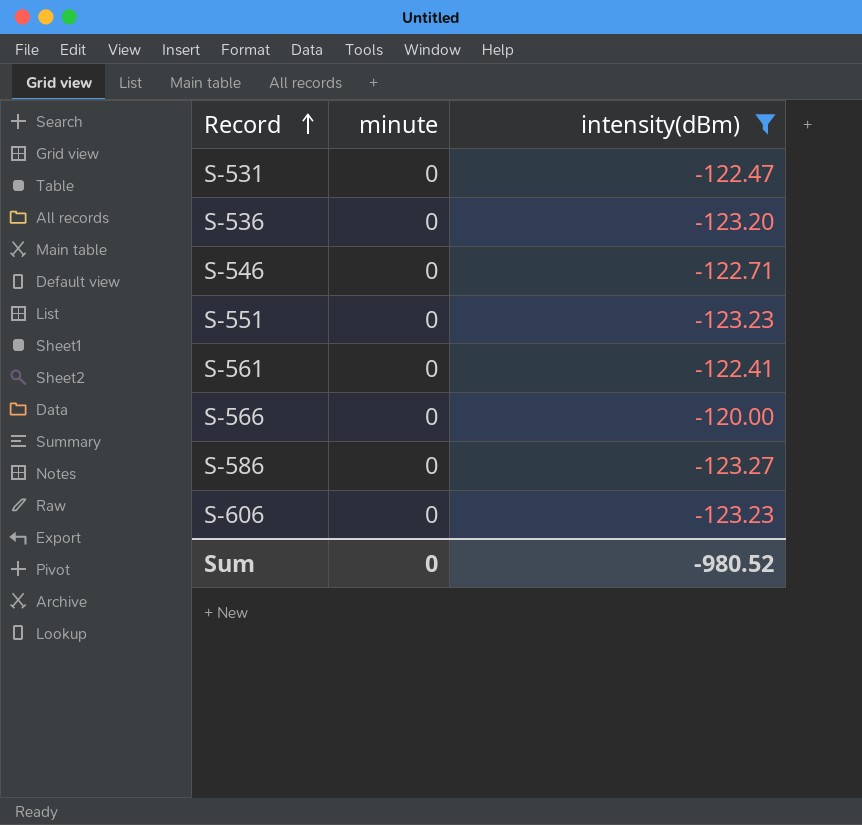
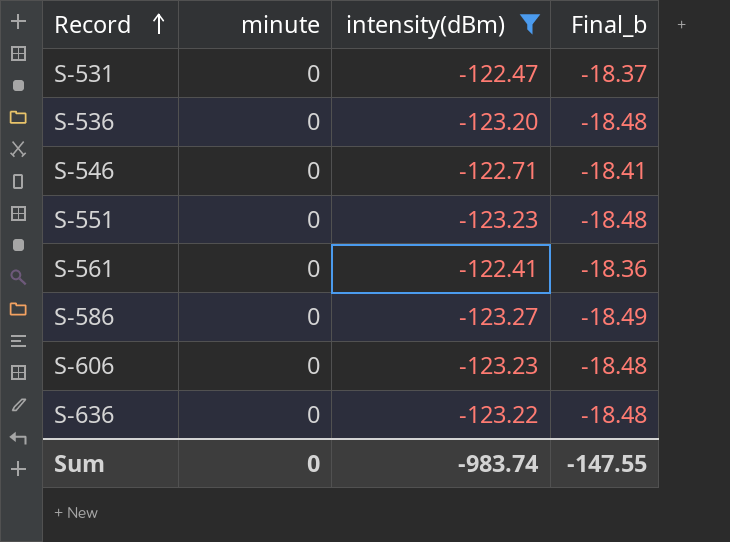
column Final_b | formula: none -> [intensity(dBm)] * 0.15
row S-566: 0 | -120.00 -> none
row S-636: none -> 0 | -123.22 | -18.48
Sum | intensity(dBm): -980.52 -> -983.74

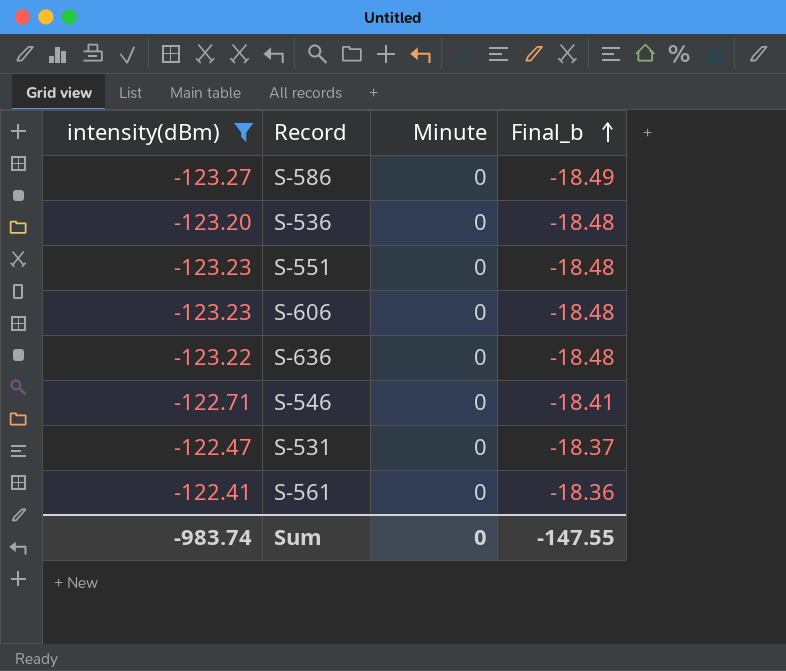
row order: Record ascending -> Final_b ascending
column intensity(dBm) | position: 3 -> 1
column name: minute -> Minute

